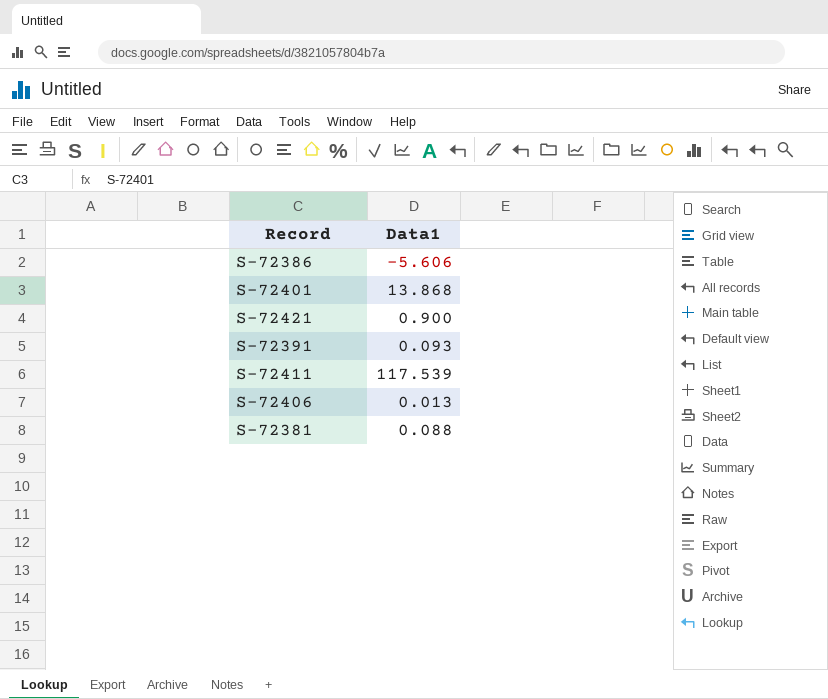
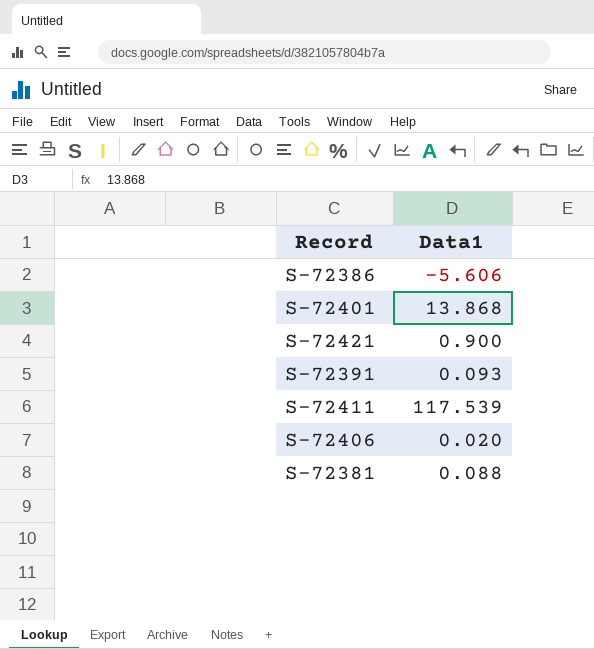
S-72406 | Data1: 0.013 -> 0.020

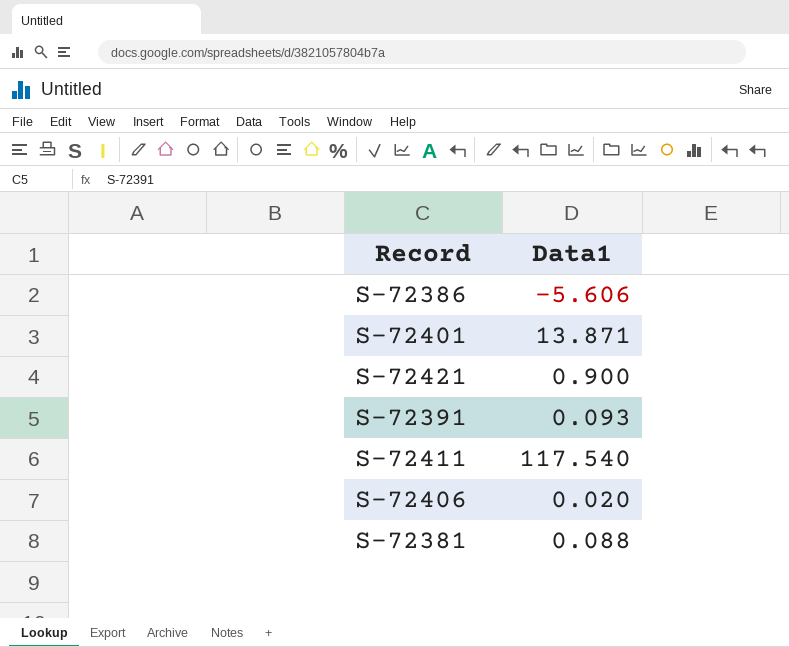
S-72401 | Data1: 13.868 -> 13.871
S-72411 | Data1: 117.539 -> 117.540

